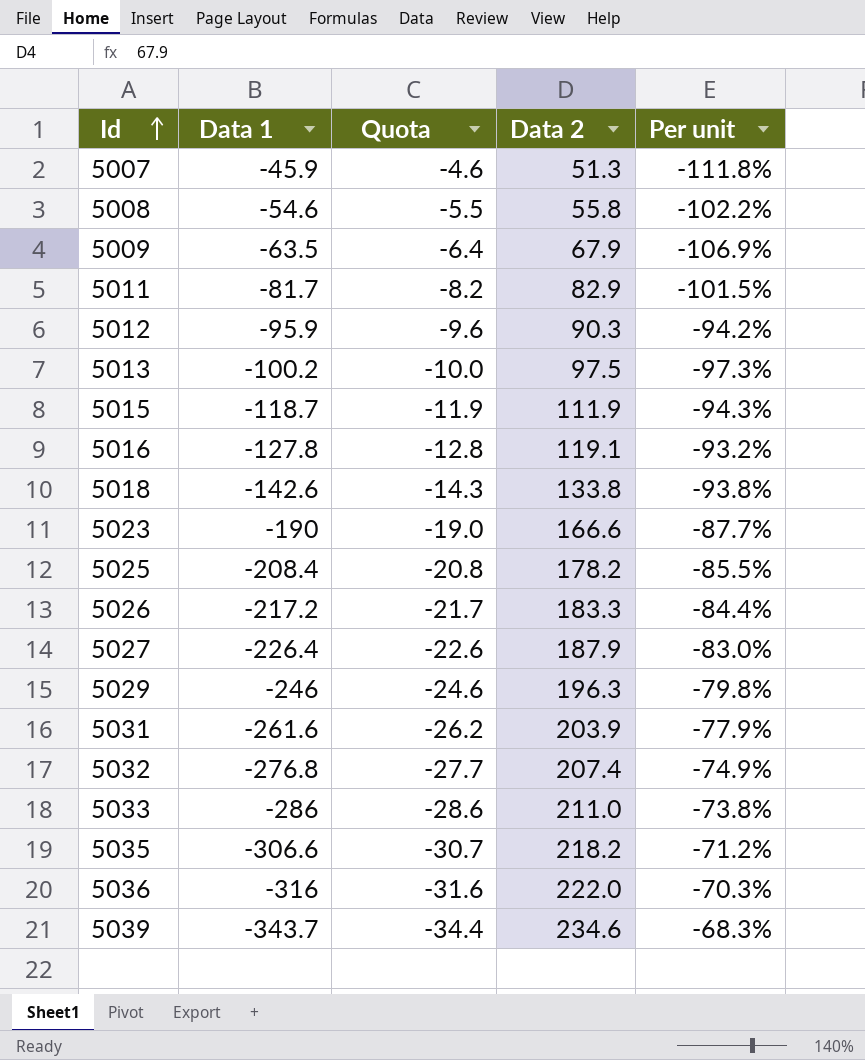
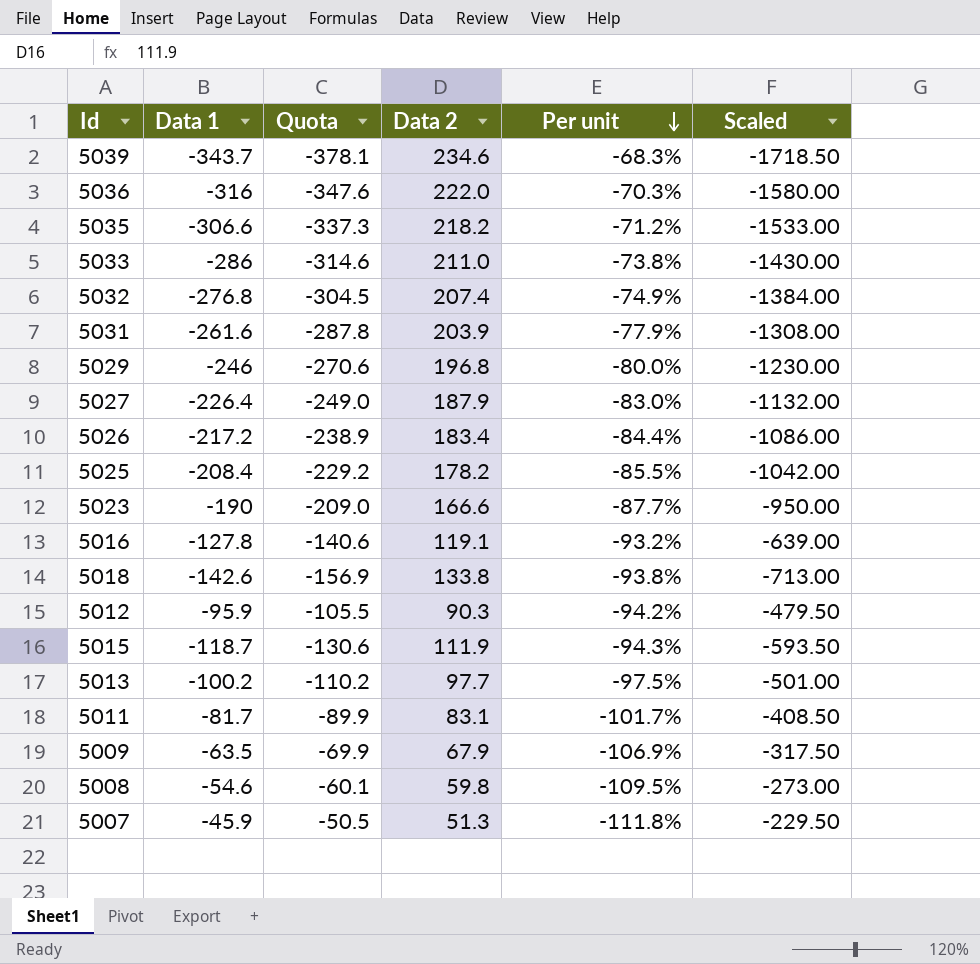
row order: Id ascending -> Per unit descending
column Quota | formula: [Data 1] * 0.1 -> [Data 1] * 1.1
column Scaled | formula: none -> [Data 1] * 5
5029 | Data 2: 196.3 -> 196.8
5029 | Per unit: -79.8% -> -80.0%
5026 | Data 2: 183.3 -> 183.4
5013 | Data 2: 97.5 -> 97.7
5013 | Per unit: -97.3% -> -97.5%
5011 | Data 2: 82.9 -> 83.1
5011 | Per unit: -101.5% -> -101.7%
5008 | Data 2: 55.8 -> 59.8
5008 | Per unit: -102.2% -> -109.5%

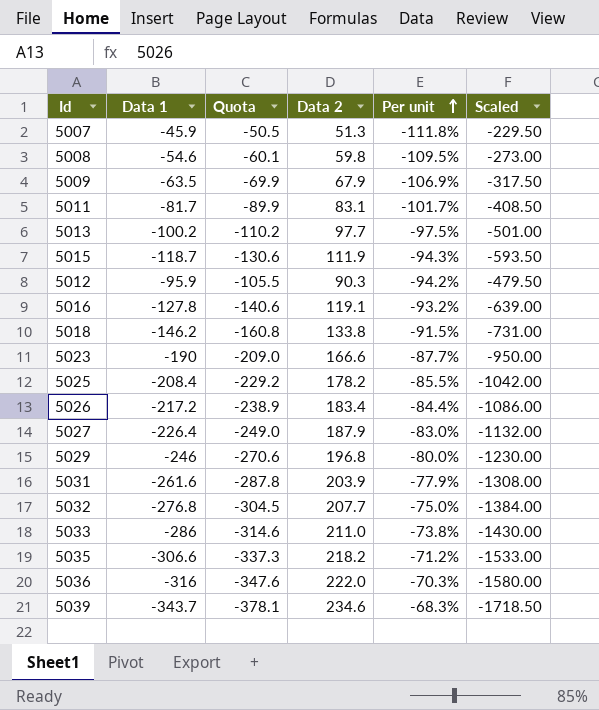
row order: Per unit descending -> Per unit ascending
5018 | Data 1: -142.6 -> -146.2
5018 | Quota: -156.9 -> -160.8
5018 | Per unit: -93.8% -> -91.5%
5018 | Scaled: -713.00 -> -731.00
5032 | Data 2: 207.4 -> 207.7
5032 | Per unit: -74.9% -> -75.0%

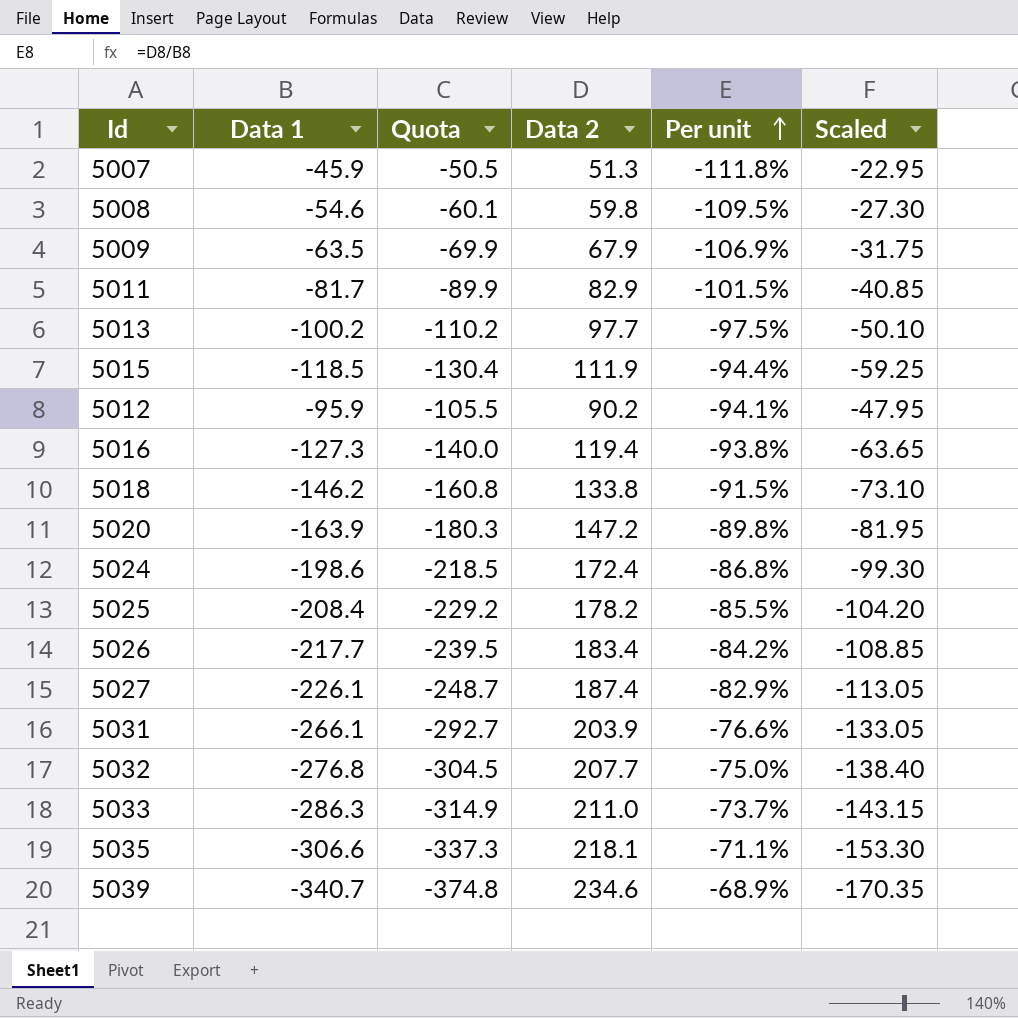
column Scaled | formula: [Data 1] * 5 -> [Data 1] * 0.5
row 5023: -190 | -209.0 | 166.6 | -87.7% | -950.00 -> none
row 5029: -246 | -270.6 | 196.8 | -80.0% | -1230.00 -> none
row 5036: -316 | -347.6 | 222.0 | -70.3% | -1580.00 -> none
5011 | Data 2: 83.1 -> 82.9
5011 | Per unit: -101.7% -> -101.5%
5015 | Data 1: -118.7 -> -118.5
5015 | Quota: -130.6 -> -130.4
5015 | Per unit: -94.3% -> -94.4%
5012 | Data 2: 90.3 -> 90.2
5012 | Per unit: -94.2% -> -94.1%
5016 | Data 1: -127.8 -> -127.3
5016 | Quota: -140.6 -> -140.0
5016 | Data 2: 119.1 -> 119.4
5016 | Per unit: -93.2% -> -93.8%
row 5020: none -> -163.9 | -180.3 | 147.2 | -89.8% | -81.95
row 5024: none -> -198.6 | -218.5 | 172.4 | -86.8% | -99.30
5026 | Data 1: -217.2 -> -217.7
5026 | Quota: -238.9 -> -239.5
5026 | Per unit: -84.4% -> -84.2%
5027 | Data 1: -226.4 -> -226.1
5027 | Quota: -249.0 -> -248.7
5027 | Data 2: 187.9 -> 187.4
5027 | Per unit: -83.0% -> -82.9%
5031 | Data 1: -261.6 -> -266.1
5031 | Quota: -287.8 -> -292.7
5031 | Per unit: -77.9% -> -76.6%
5033 | Data 1: -286 -> -286.3
5033 | Quota: -314.6 -> -314.9
5033 | Per unit: -73.8% -> -73.7%
5035 | Data 2: 218.2 -> 218.1
5035 | Per unit: -71.2% -> -71.1%
5039 | Data 1: -343.7 -> -340.7
5039 | Quota: -378.1 -> -374.8
5039 | Per unit: -68.3% -> -68.9%

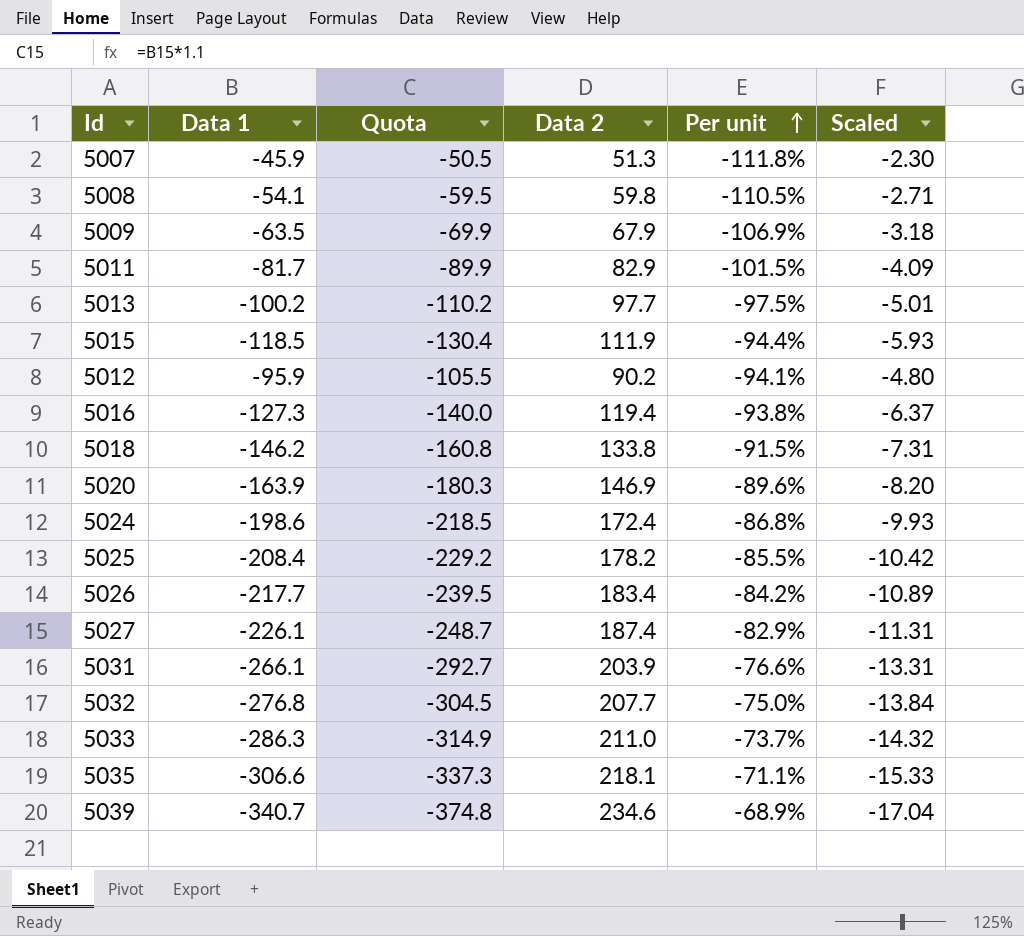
column Scaled | formula: [Data 1] * 0.5 -> [Data 1] * 0.05
5008 | Data 1: -54.6 -> -54.1
5008 | Quota: -60.1 -> -59.5
5008 | Per unit: -109.5% -> -110.5%
5020 | Data 2: 147.2 -> 146.9
5020 | Per unit: -89.8% -> -89.6%

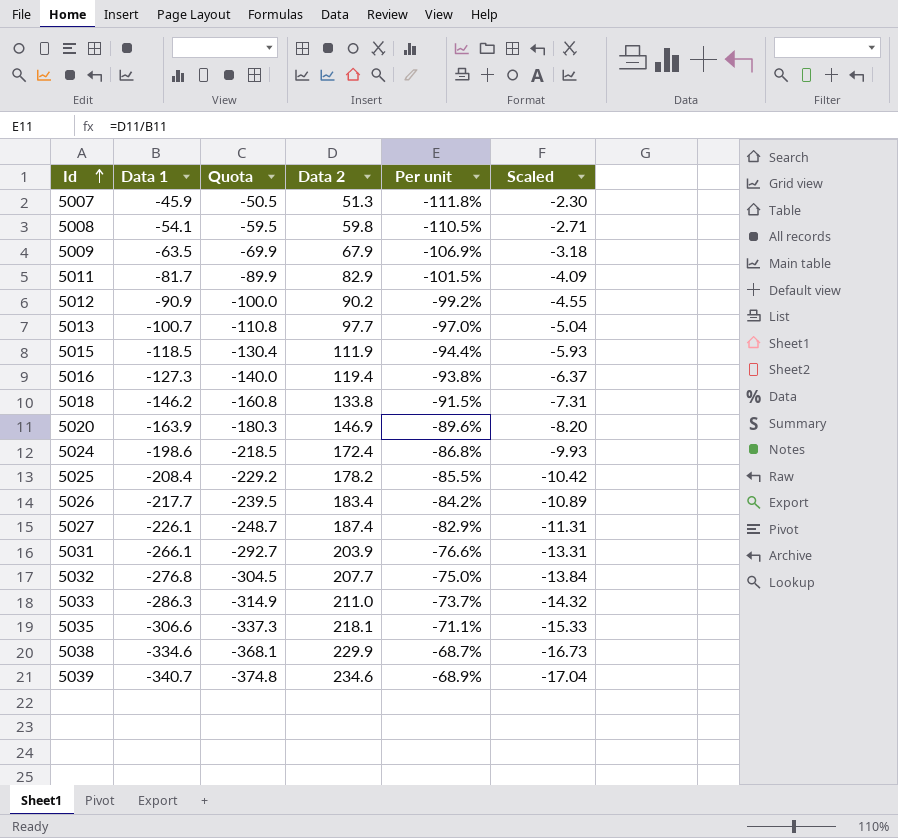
row order: Per unit ascending -> Id ascending
5012 | Data 1: -95.9 -> -90.9
5012 | Quota: -105.5 -> -100.0
5012 | Per unit: -94.1% -> -99.2%
5012 | Scaled: -4.80 -> -4.55
5013 | Data 1: -100.2 -> -100.7
5013 | Quota: -110.2 -> -110.8
5013 | Per unit: -97.5% -> -97.0%
5013 | Scaled: -5.01 -> -5.04
row 5038: none -> -334.6 | -368.1 | 229.9 | -68.7% | -16.73

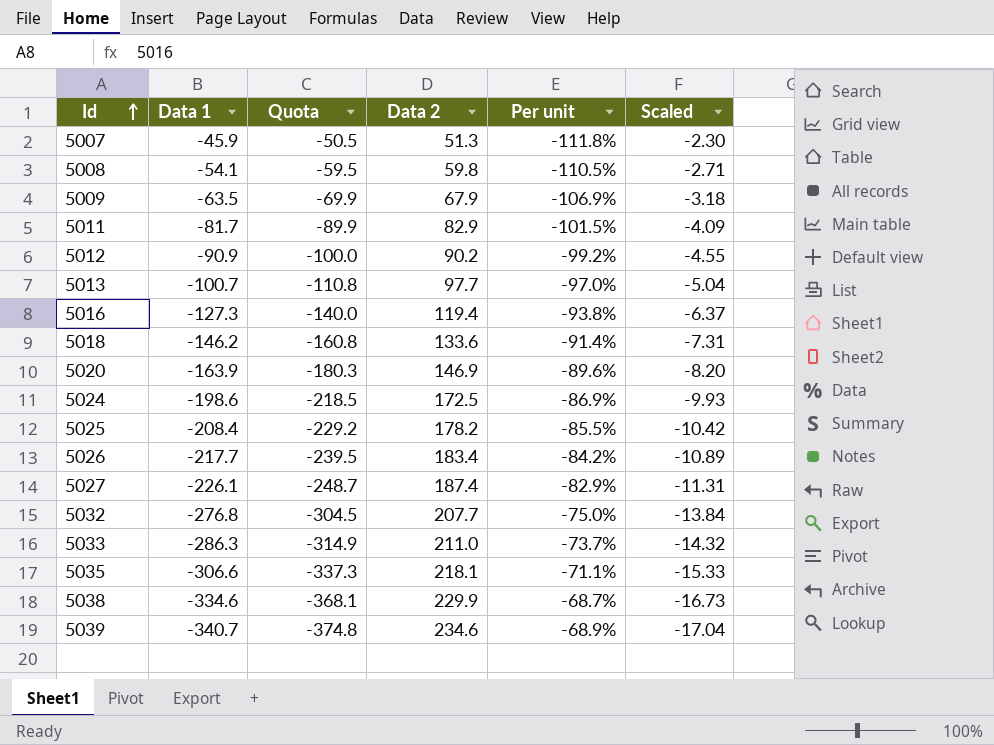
row 5015: -118.5 | -130.4 | 111.9 | -94.4% | -5.93 -> none
row 5031: -266.1 | -292.7 | 203.9 | -76.6% | -13.31 -> none
5018 | Data 2: 133.8 -> 133.6
5018 | Per unit: -91.5% -> -91.4%
5024 | Data 2: 172.4 -> 172.5
5024 | Per unit: -86.8% -> -86.9%

